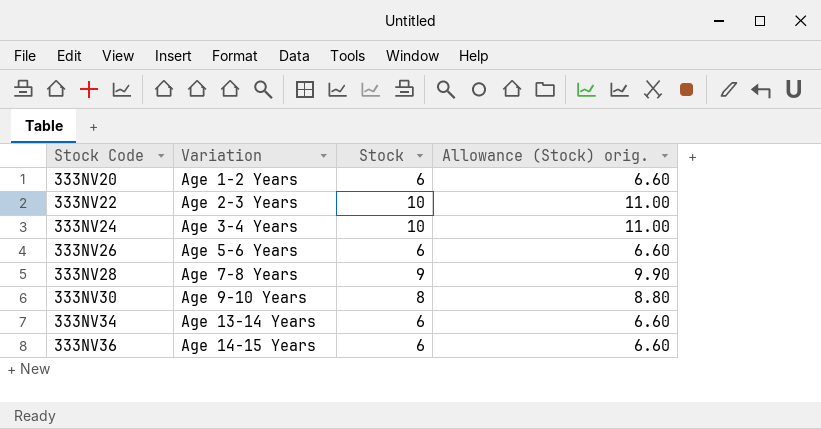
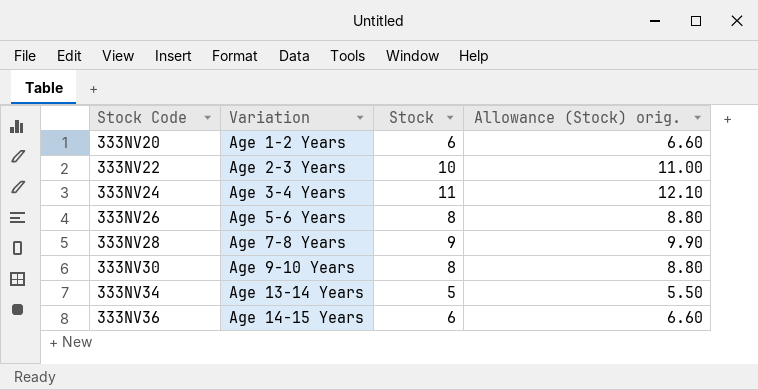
333NV24 | Stock: 10 -> 11
333NV24 | Allowance (Stock) orig.: 11.00 -> 12.10
333NV26 | Stock: 6 -> 8
333NV26 | Allowance (Stock) orig.: 6.60 -> 8.80
333NV34 | Stock: 6 -> 5
333NV34 | Allowance (Stock) orig.: 6.60 -> 5.50

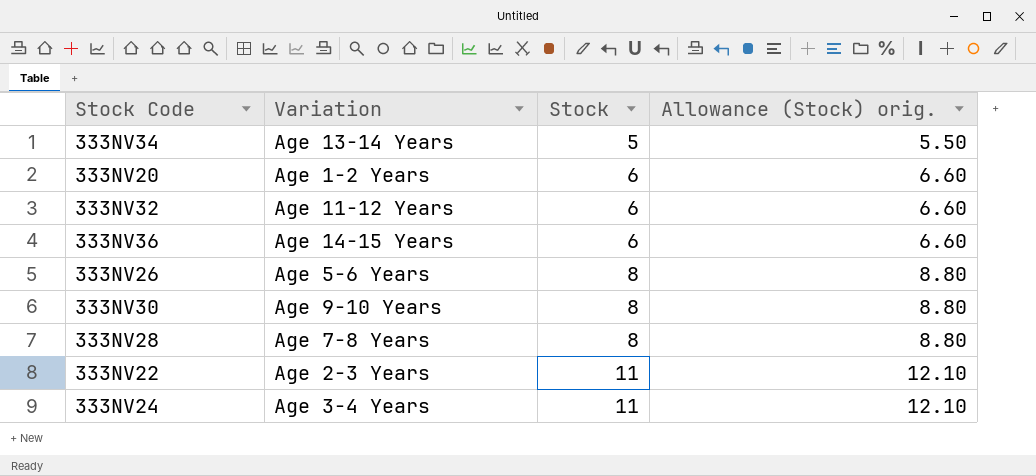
row order: Stock Code ascending -> Stock ascending
row 333NV32: none -> Age 11-12 Years | 6 | 6.60
333NV28 | Stock: 9 -> 8
333NV28 | Allowance (Stock) orig.: 9.90 -> 8.80
333NV22 | Stock: 10 -> 11
333NV22 | Allowance (Stock) orig.: 11.00 -> 12.10

